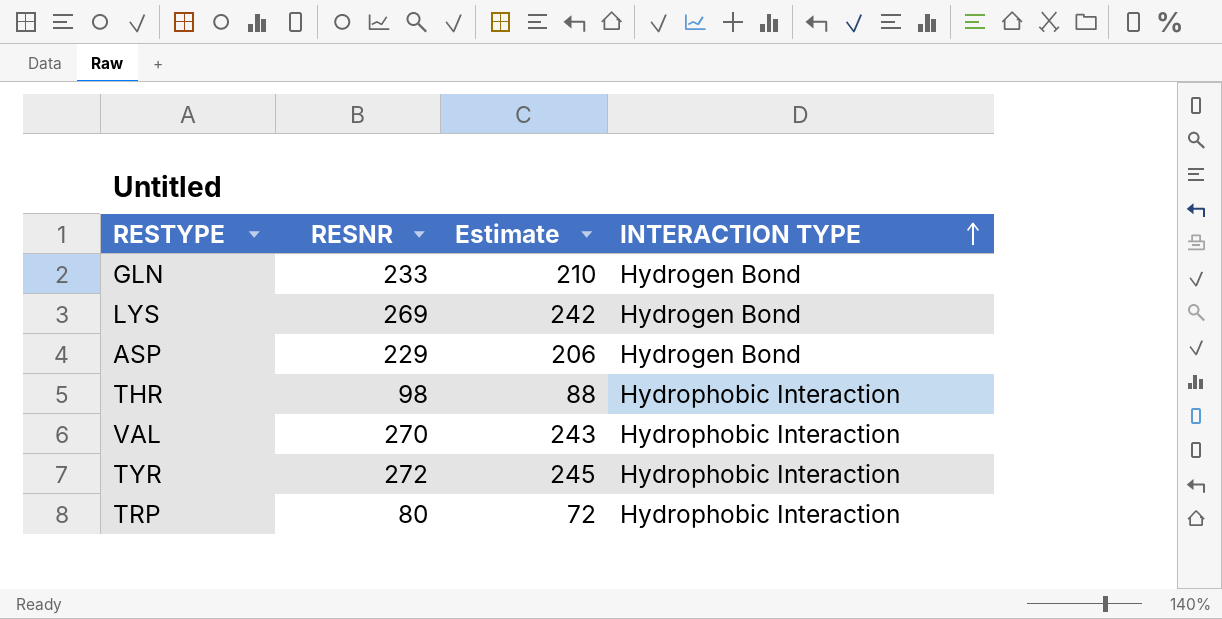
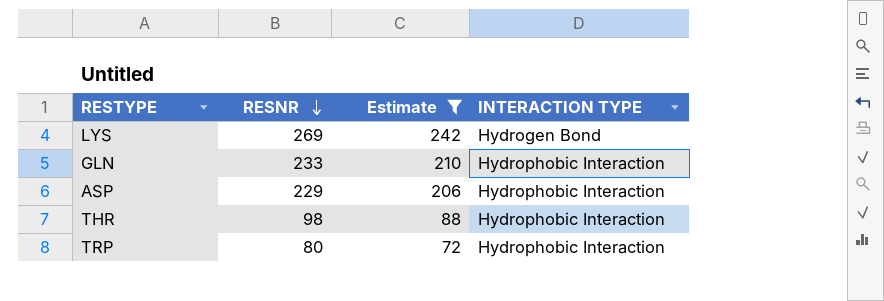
filter: none -> Estimate <= 242
row order: INTERACTION TYPE ascending -> RESNR descending
GLN | INTERACTION TYPE: Hydrogen Bond -> Hydrophobic Interaction
ASP | INTERACTION TYPE: Hydrogen Bond -> Hydrophobic Interaction

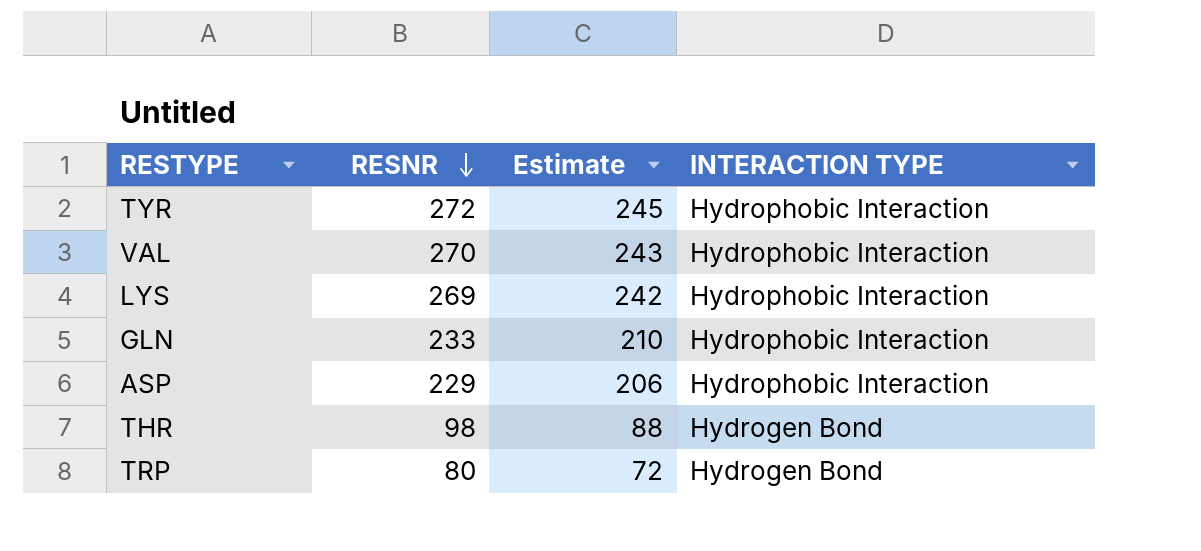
filter: Estimate <= 242 -> none
LYS | INTERACTION TYPE: Hydrogen Bond -> Hydrophobic Interaction
THR | INTERACTION TYPE: Hydrophobic Interaction -> Hydrogen Bond
TRP | INTERACTION TYPE: Hydrophobic Interaction -> Hydrogen Bond

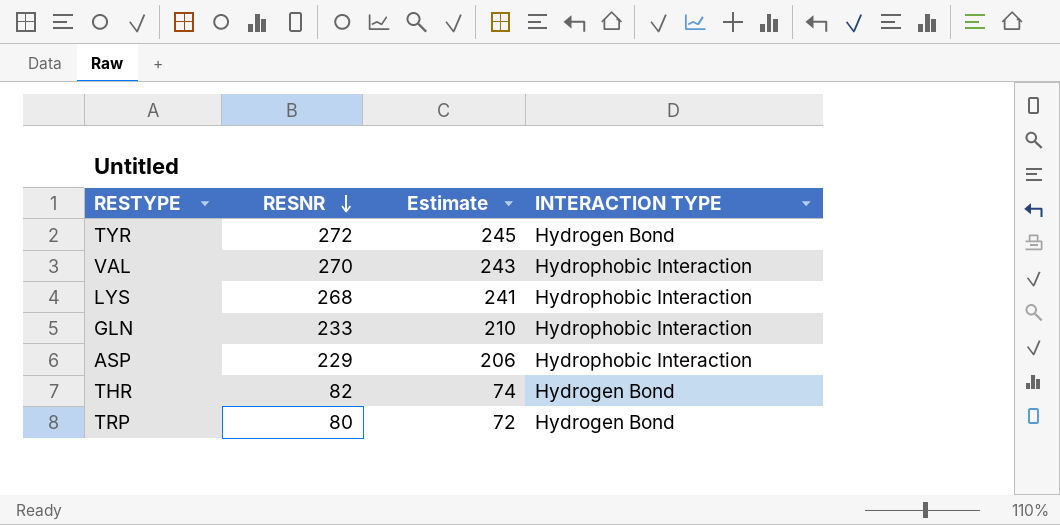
TYR | INTERACTION TYPE: Hydrophobic Interaction -> Hydrogen Bond
LYS | RESNR: 269 -> 268
LYS | Estimate: 242 -> 241
THR | RESNR: 98 -> 82
THR | Estimate: 88 -> 74

